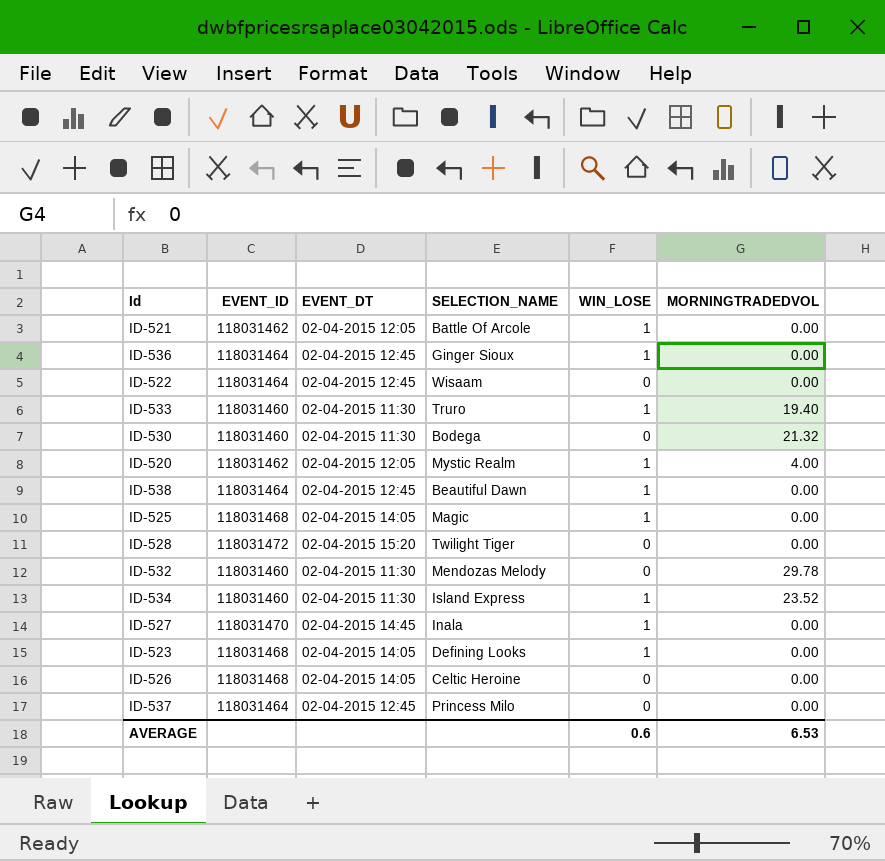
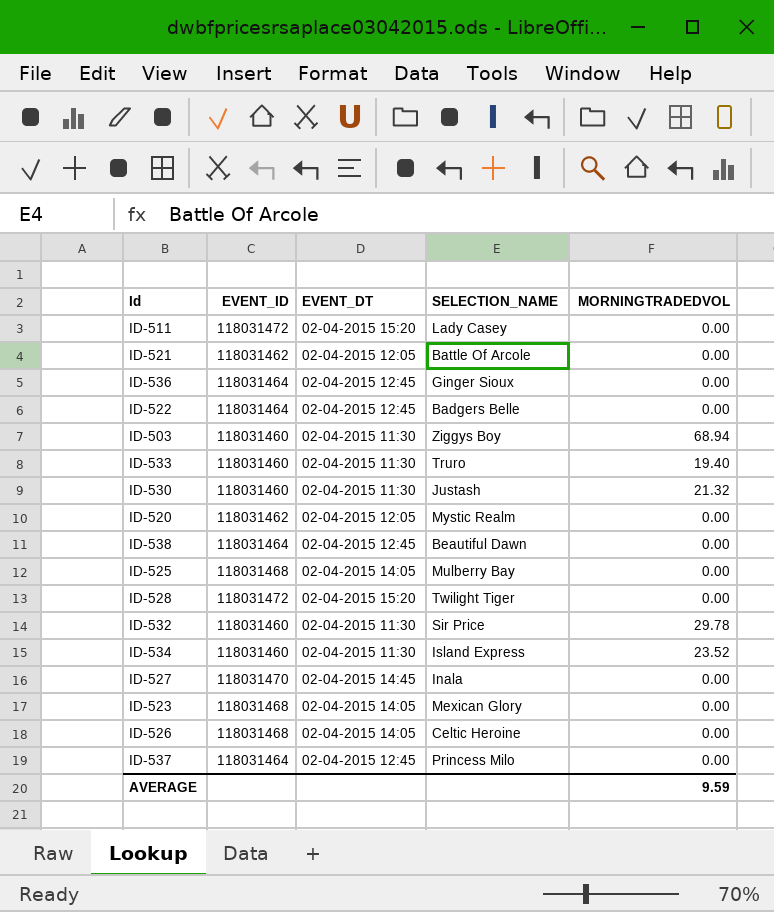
column WIN_LOSE | position: 5 -> none
row ID-511: none -> 118031472 | 02-04-2015 15:20 | Lady Casey | 0.00
ID-522 | SELECTION_NAME: Wisaam -> Badgers Belle
row ID-503: none -> 118031460 | 02-04-2015 11:30 | Ziggys Boy | 68.94
ID-530 | SELECTION_NAME: Bodega -> Justash
ID-520 | MORNINGTRADEDVOL: 4.00 -> 0.00
ID-525 | SELECTION_NAME: Magic -> Mulberry Bay
ID-532 | SELECTION_NAME: Mendozas Melody -> Sir Price
ID-523 | SELECTION_NAME: Defining Looks -> Mexican Glory
AVERAGE | MORNINGTRADEDVOL: 6.53 -> 9.59

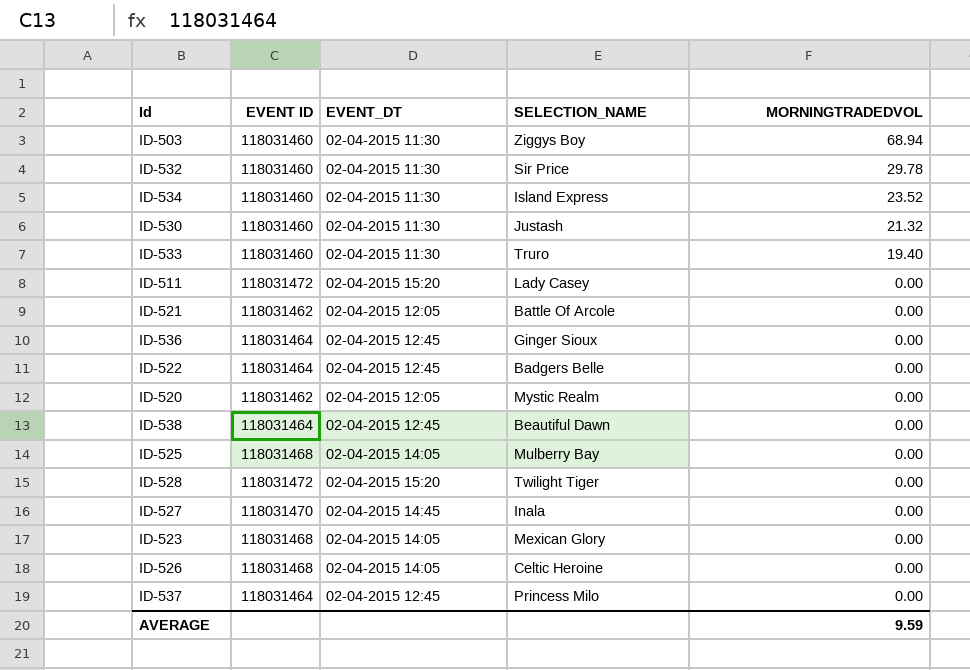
row order: none -> MORNINGTRADEDVOL descending
column name: EVENT_ID -> EVENT ID

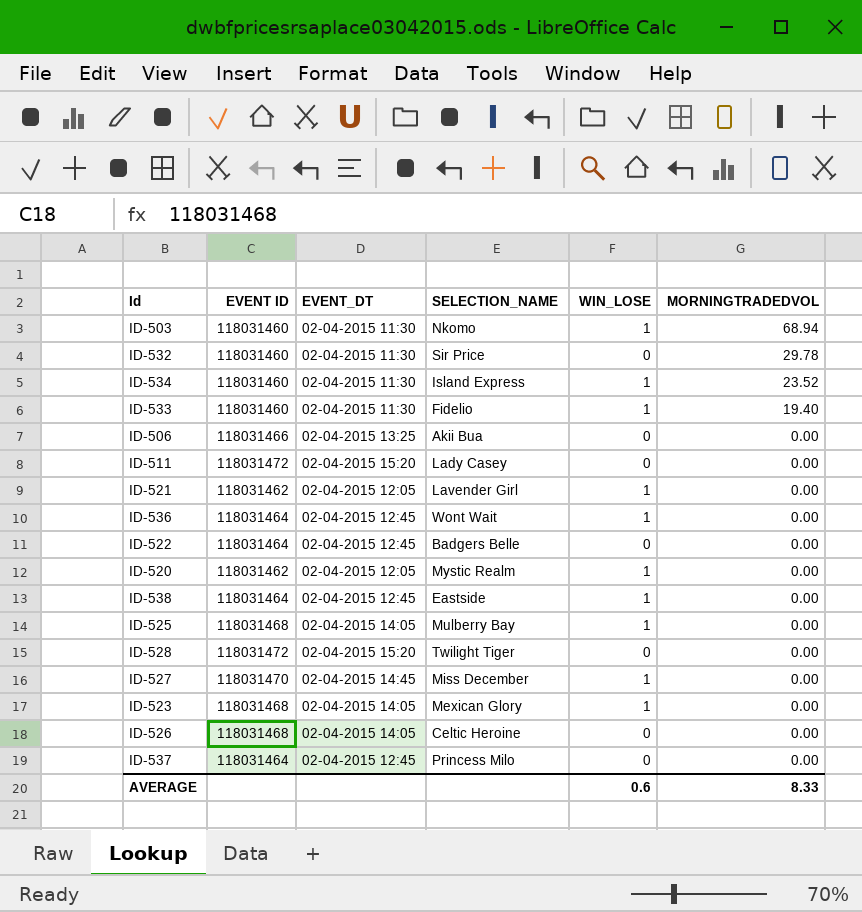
column WIN_LOSE | position: none -> 5
row ID-530: 118031460 | 02-04-2015 11:30 | Justash | 21.32 -> none
ID-503 | SELECTION_NAME: Ziggys Boy -> Nkomo
ID-533 | SELECTION_NAME: Truro -> Fidelio
row ID-506: none -> 118031466 | 02-04-2015 13:25 | Akii Bua | 0 | 0.00
ID-521 | SELECTION_NAME: Battle Of Arcole -> Lavender Girl
ID-536 | SELECTION_NAME: Ginger Sioux -> Wont Wait
ID-538 | SELECTION_NAME: Beautiful Dawn -> Eastside
ID-527 | SELECTION_NAME: Inala -> Miss December
AVERAGE | MORNINGTRADEDVOL: 9.59 -> 8.33

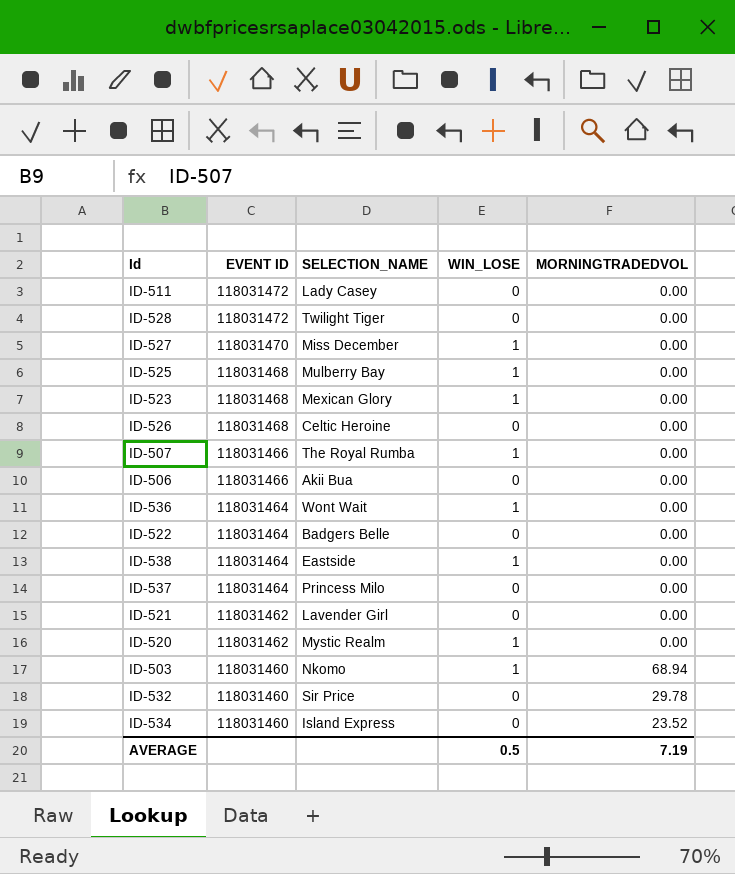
row order: MORNINGTRADEDVOL descending -> EVENT ID descending
column EVENT_DT | position: 3 -> none
row ID-533: 118031460 | 02-04-2015 11:30 | Fidelio | 1 | 19.40 -> none
row ID-507: none -> 118031466 | The Royal Rumba | 1 | 0.00
ID-521 | WIN_LOSE: 1 -> 0
ID-534 | WIN_LOSE: 1 -> 0
AVERAGE | WIN_LOSE: 0.6 -> 0.5
AVERAGE | MORNINGTRADEDVOL: 8.33 -> 7.19

